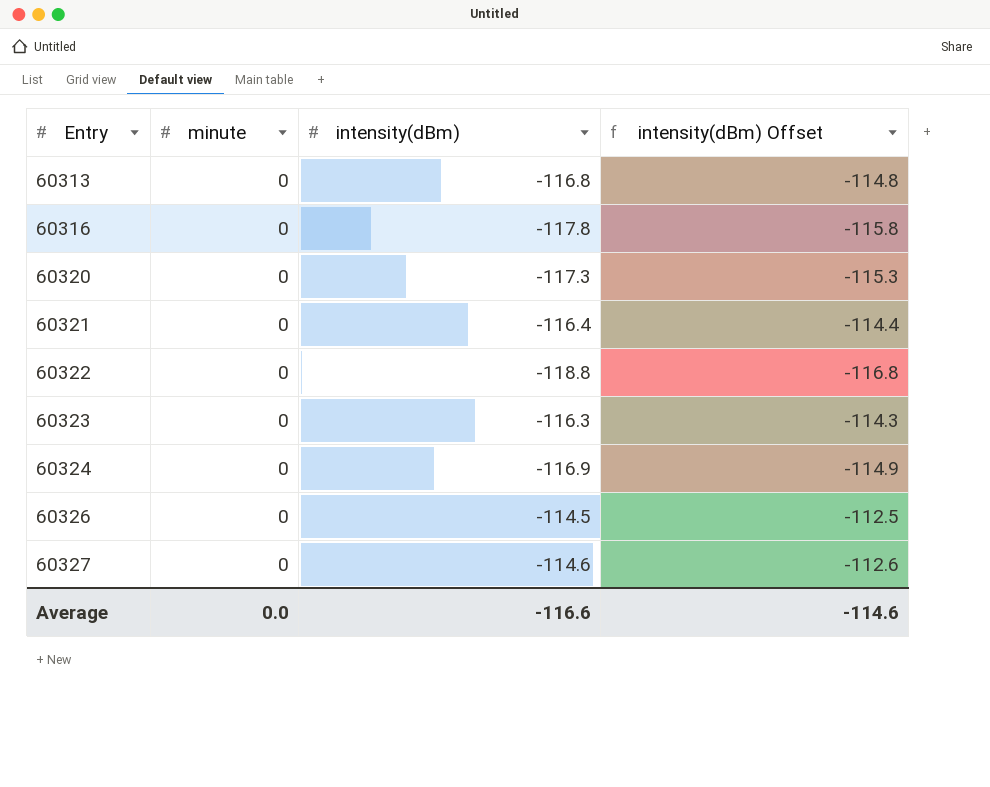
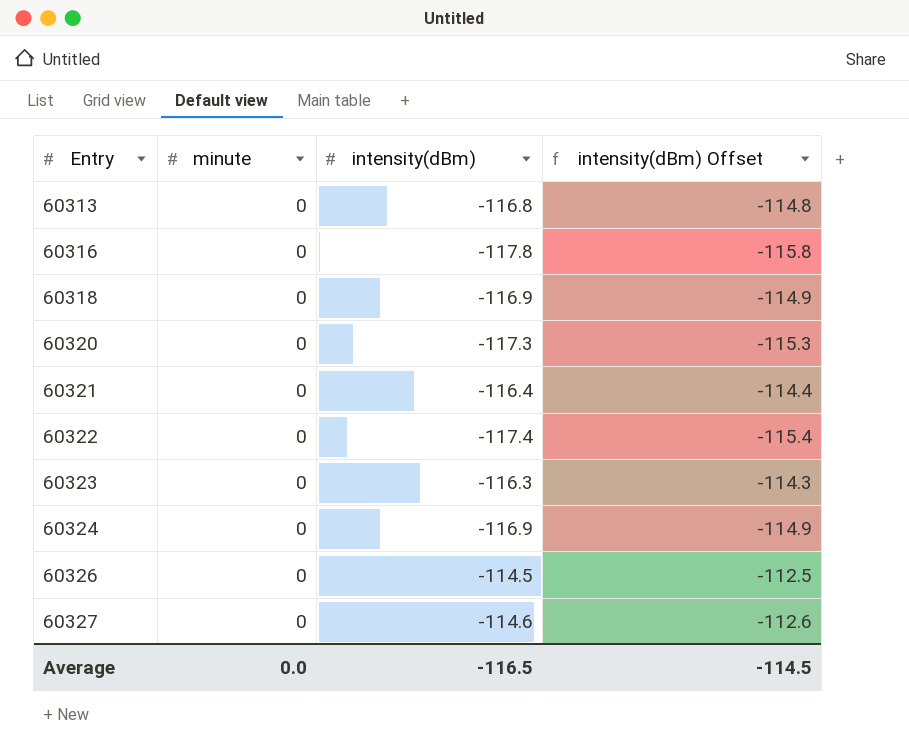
row 60318: none -> 0 | -116.9 | -114.9
60322 | intensity(dBm): -118.8 -> -117.4
60322 | intensity(dBm) Offset: -116.8 -> -115.4
Average | intensity(dBm): -116.6 -> -116.5
Average | intensity(dBm) Offset: -114.6 -> -114.5

